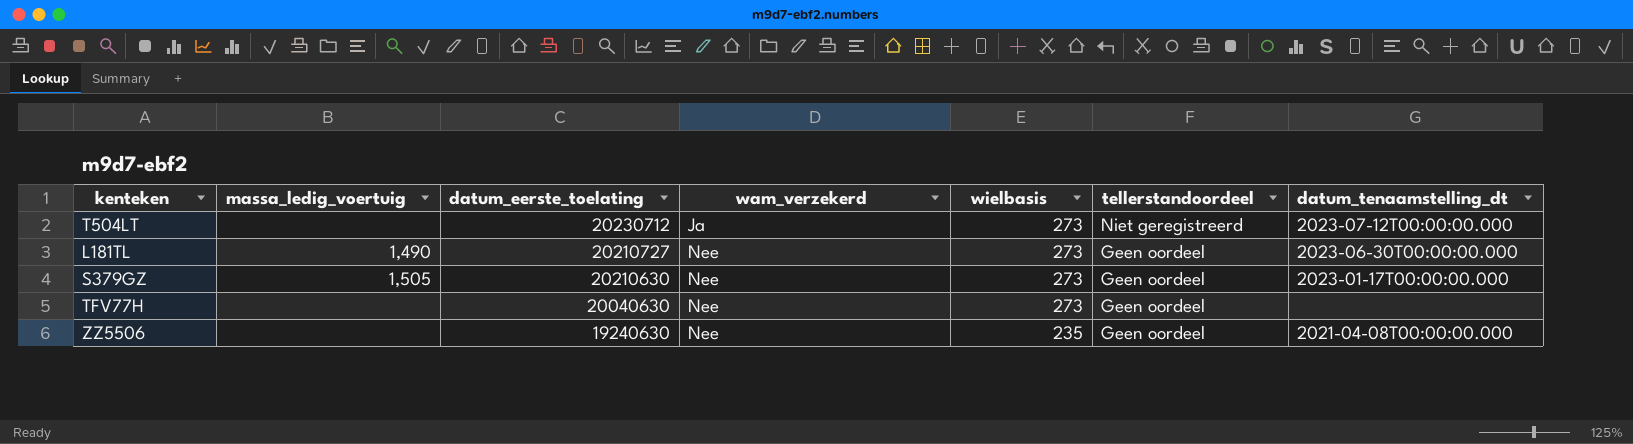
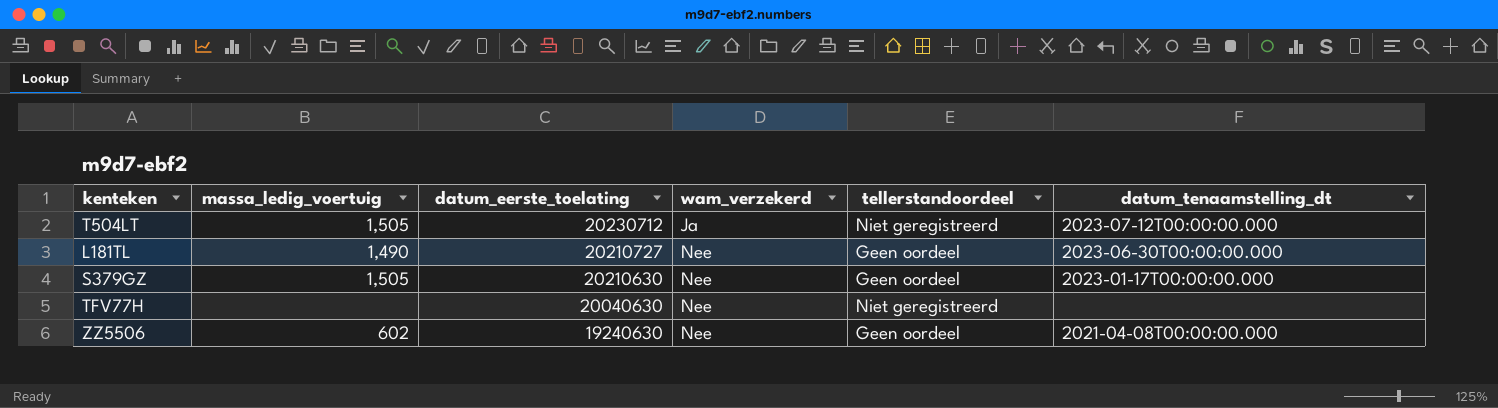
column wielbasis | position: 5 -> none
T504LT | massa_ledig_voertuig: none -> 1,505
TFV77H | tellerstandoordeel: Geen oordeel -> Niet geregistreerd
ZZ5506 | massa_ledig_voertuig: none -> 602

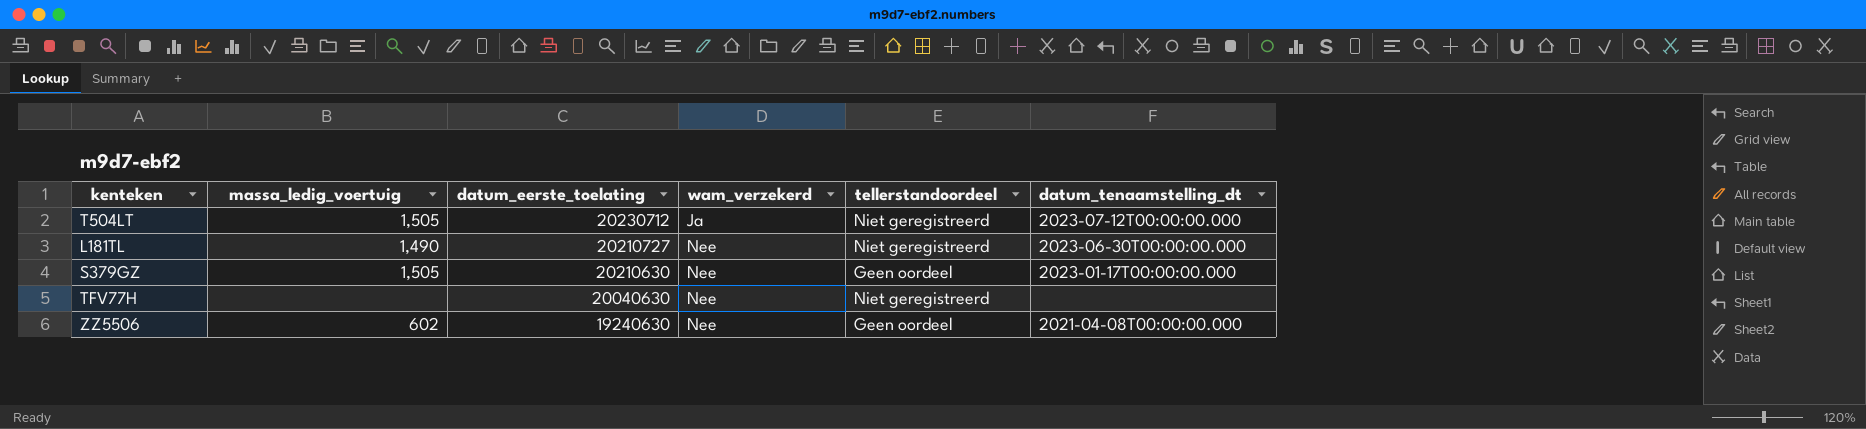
L181TL | tellerstandoordeel: Geen oordeel -> Niet geregistreerd

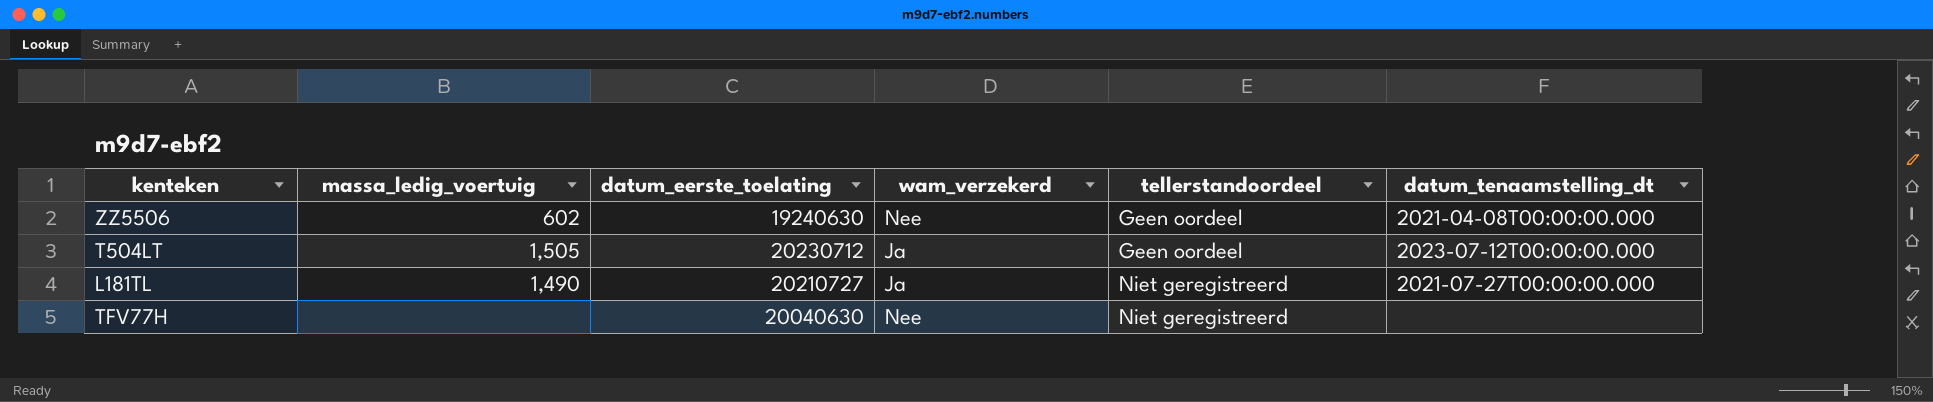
row order: datum_eerste_toelating descending -> tellerstandoordeel ascending
row S379GZ: 1,505 | 20210630 | Nee | Geen oordeel | 2023-01-17T00:00:00.000 -> none
T504LT | tellerstandoordeel: Niet geregistreerd -> Geen oordeel
L181TL | wam_verzekerd: Nee -> Ja
L181TL | datum_tenaamstelling_dt: 2023-06-30T00:00:00.000 -> 2021-07-27T00:00:00.000

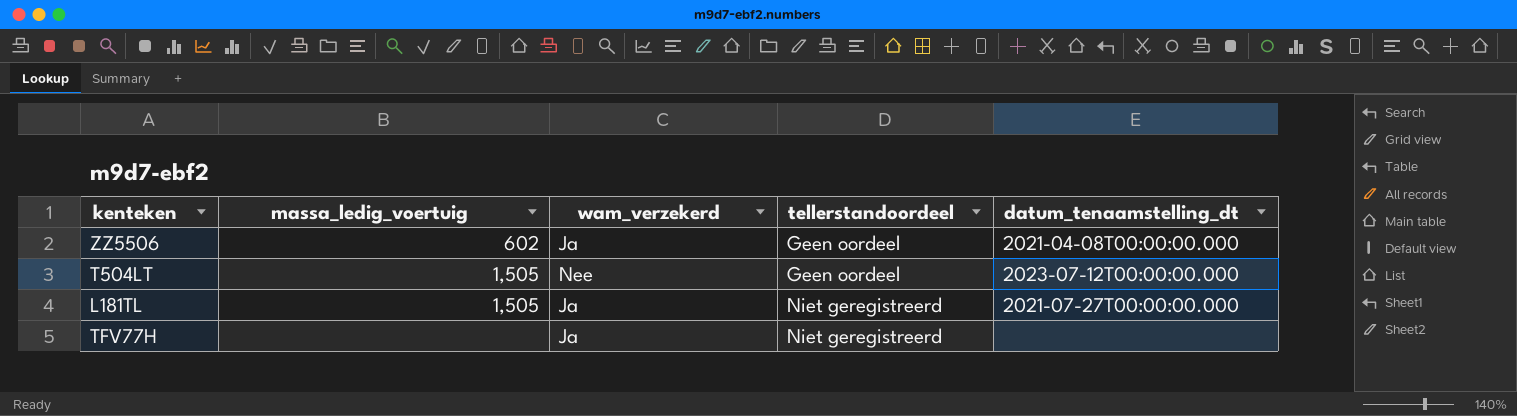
column datum_eerste_toelating | position: 3 -> none
ZZ5506 | wam_verzekerd: Nee -> Ja
T504LT | wam_verzekerd: Ja -> Nee
L181TL | massa_ledig_voertuig: 1,490 -> 1,505
TFV77H | wam_verzekerd: Nee -> Ja

